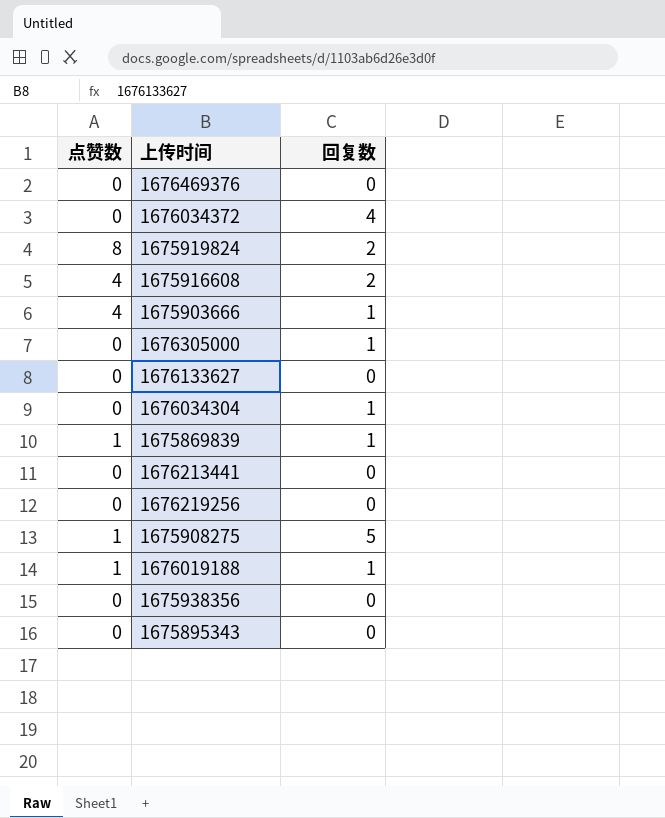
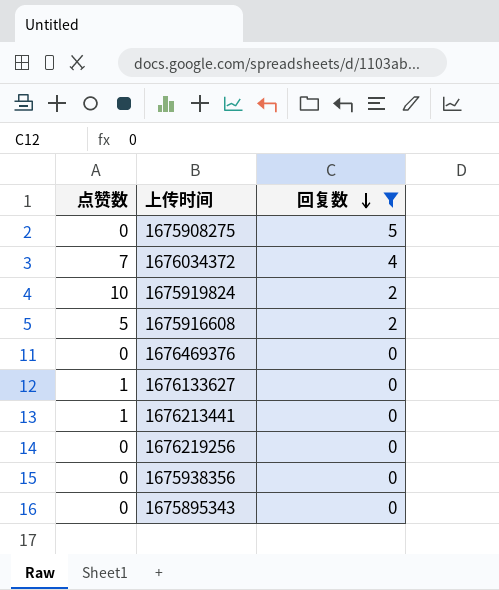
filter: none -> 回复数 != 1
row order: none -> 回复数 descending
1675908275 | 点赞数: 1 -> 0
1676034372 | 点赞数: 0 -> 7
1675919824 | 点赞数: 8 -> 10
1675916608 | 点赞数: 4 -> 5
1676133627 | 点赞数: 0 -> 1
1676213441 | 点赞数: 0 -> 1

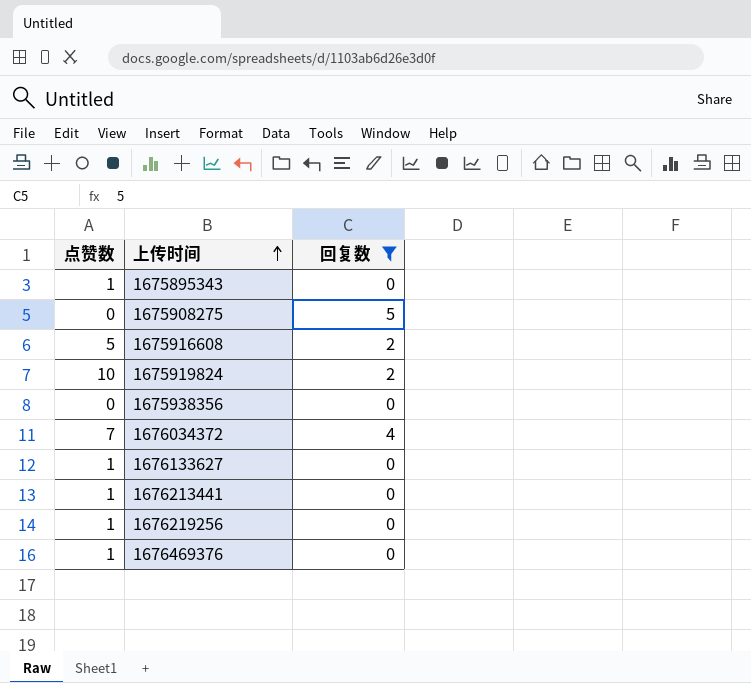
row order: 回复数 descending -> 上传时间 ascending
1675895343 | 点赞数: 0 -> 1
1676219256 | 点赞数: 0 -> 1
1676469376 | 点赞数: 0 -> 1

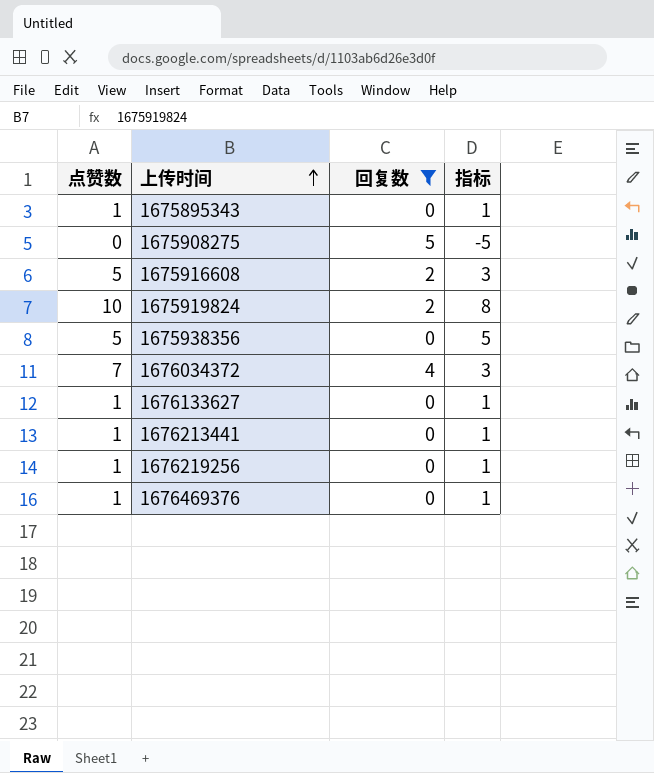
column 指标 | formula: none -> [点赞数] - [回复数]
1675938356 | 点赞数: 0 -> 5

